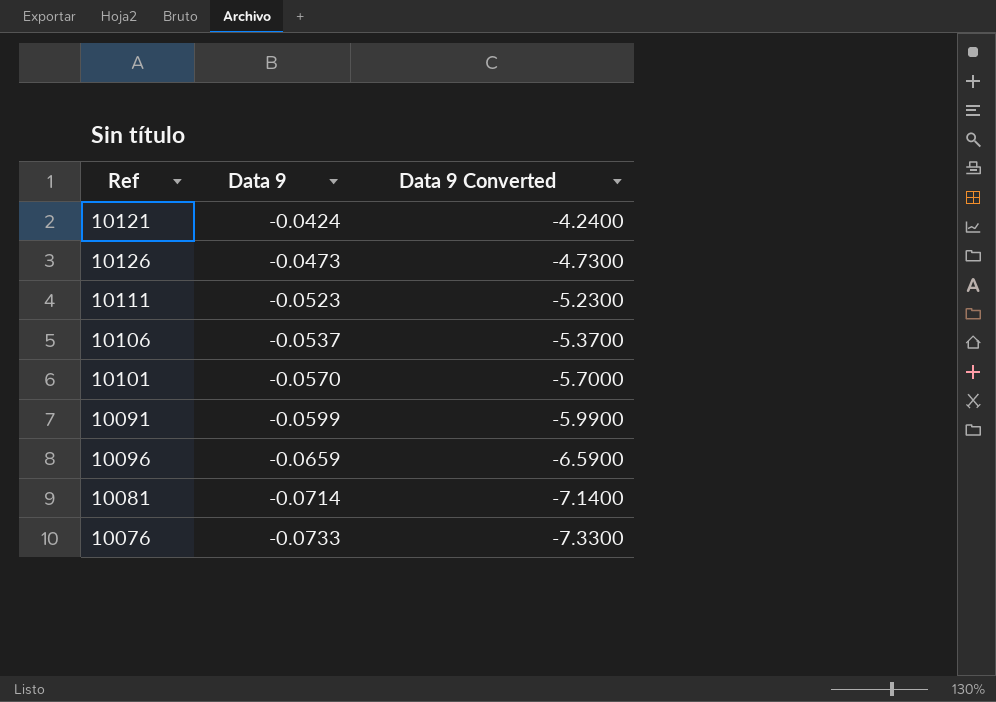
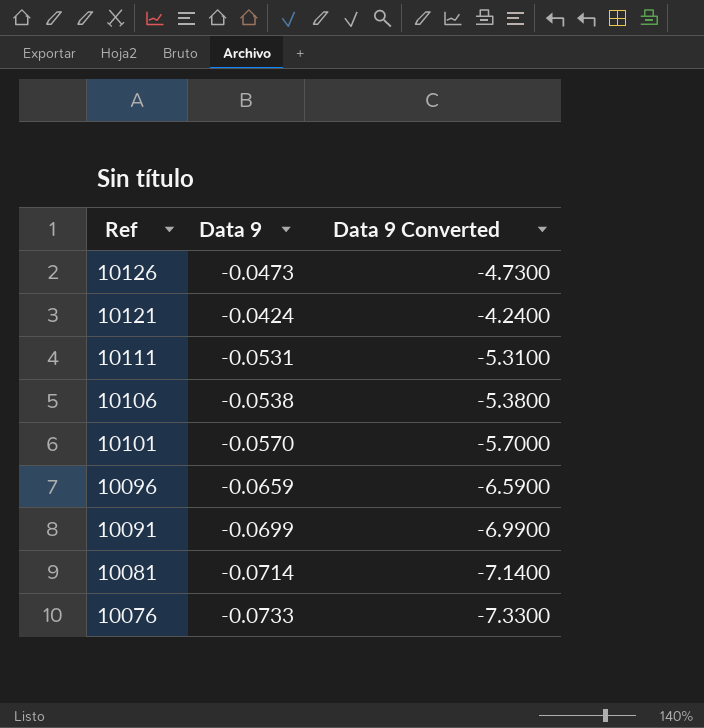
row order: Data 9 descending -> Ref descending
10111 | Data 9: -0.0523 -> -0.0531
10111 | Data 9 Converted: -5.2300 -> -5.3100
10106 | Data 9: -0.0537 -> -0.0538
10106 | Data 9 Converted: -5.3700 -> -5.3800
10091 | Data 9: -0.0599 -> -0.0699
10091 | Data 9 Converted: -5.9900 -> -6.9900

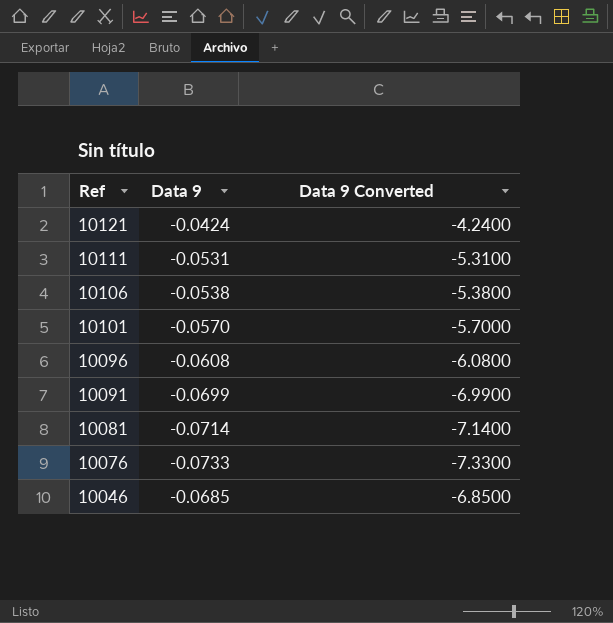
row 10126: -0.0473 | -4.7300 -> none
10096 | Data 9: -0.0659 -> -0.0608
10096 | Data 9 Converted: -6.5900 -> -6.0800
row 10046: none -> -0.0685 | -6.8500

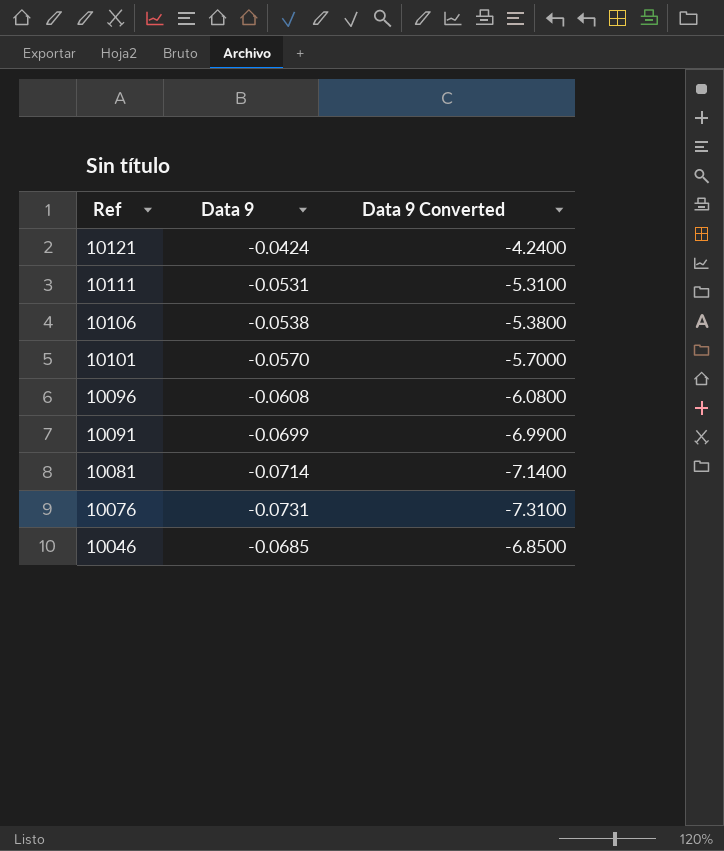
10076 | Data 9: -0.0733 -> -0.0731
10076 | Data 9 Converted: -7.3300 -> -7.3100

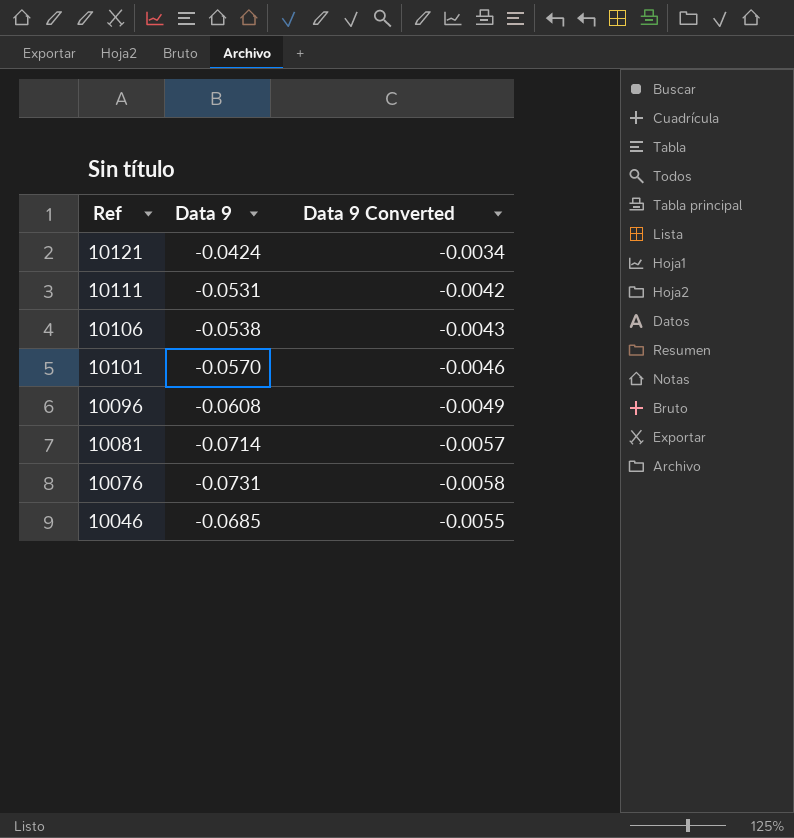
column Data 9 Converted | formula: [Data 9] * 100 -> [Data 9] * 0.08
row 10091: -0.0699 | -6.9900 -> none

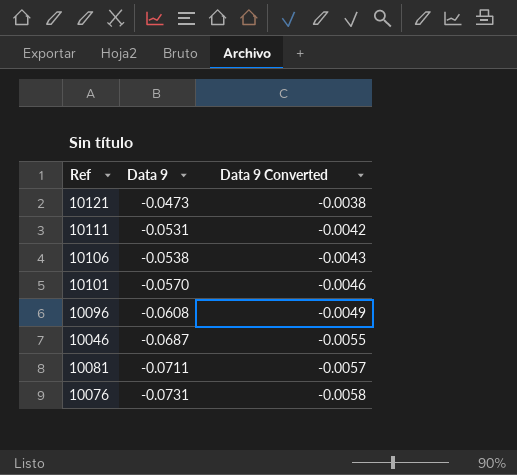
row order: Ref descending -> Data 9 descending
10121 | Data 9: -0.0424 -> -0.0473
10121 | Data 9 Converted: -0.0034 -> -0.0038
10046 | Data 9: -0.0685 -> -0.0687
10081 | Data 9: -0.0714 -> -0.0711

